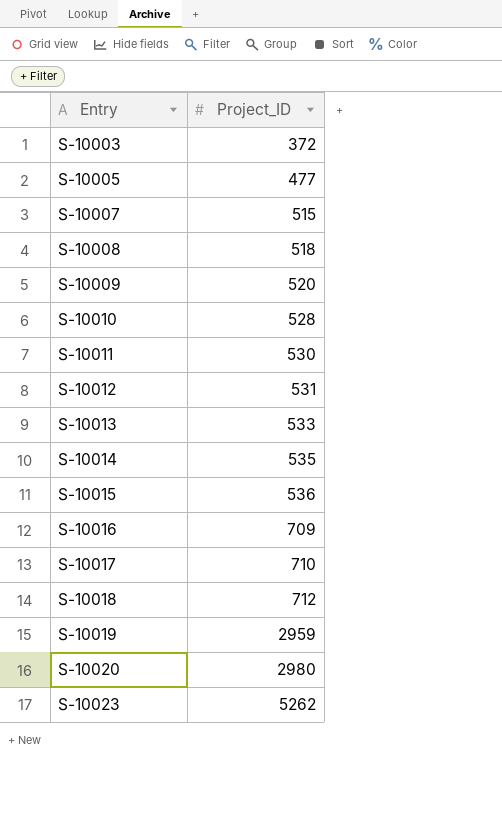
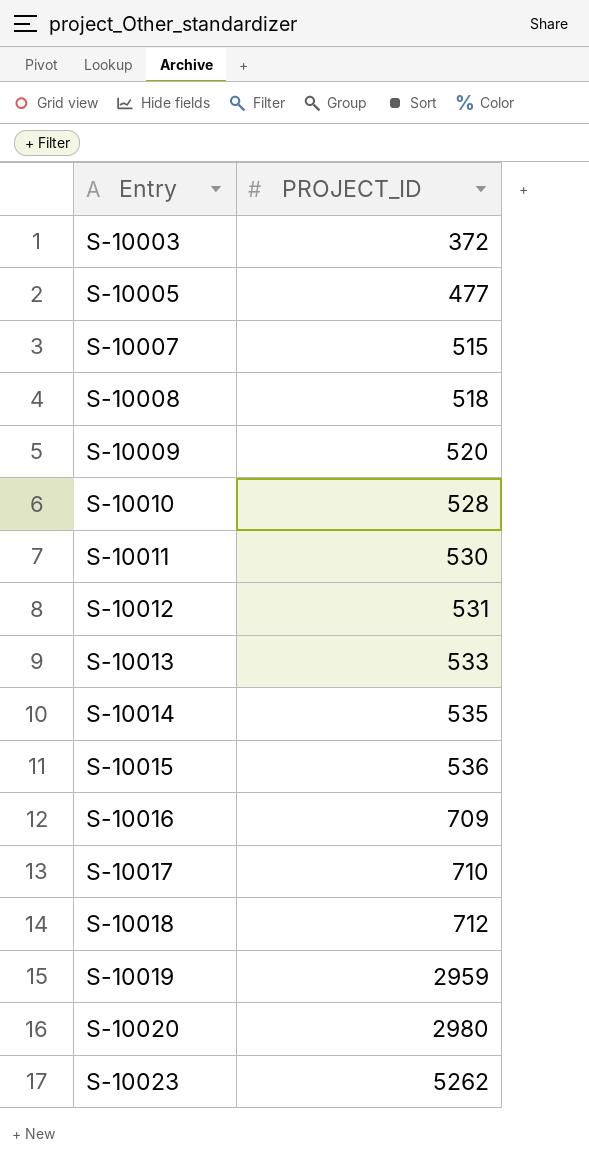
column name: Project_ID -> PROJECT_ID

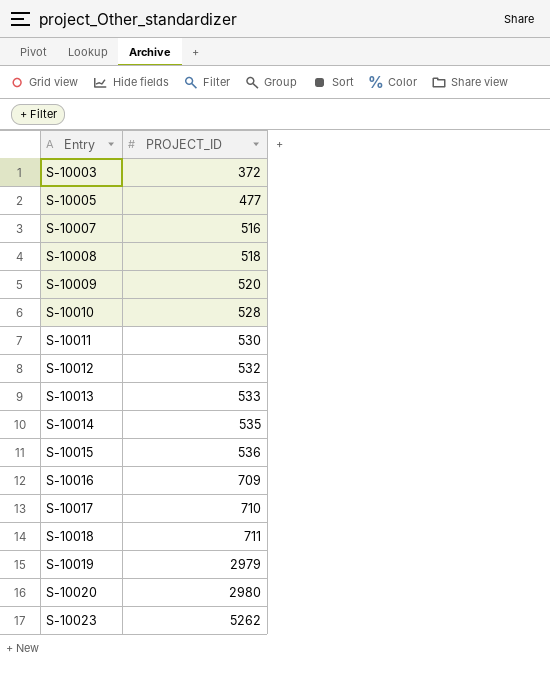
S-10007 | PROJECT_ID: 515 -> 516
S-10012 | PROJECT_ID: 531 -> 532
S-10018 | PROJECT_ID: 712 -> 711
S-10019 | PROJECT_ID: 2959 -> 2979

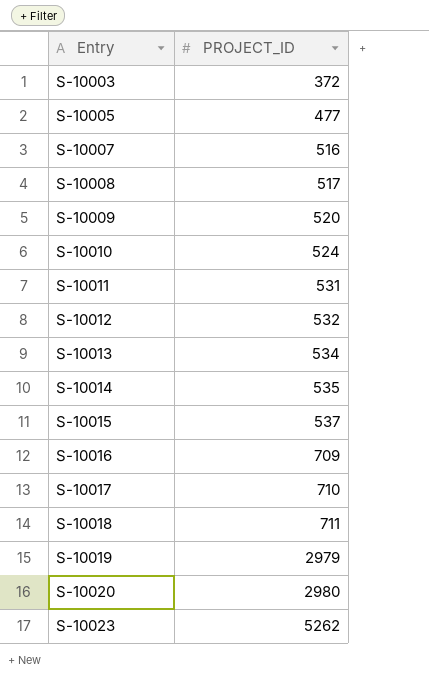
S-10008 | PROJECT_ID: 518 -> 517
S-10010 | PROJECT_ID: 528 -> 524
S-10011 | PROJECT_ID: 530 -> 531
S-10013 | PROJECT_ID: 533 -> 534
S-10015 | PROJECT_ID: 536 -> 537

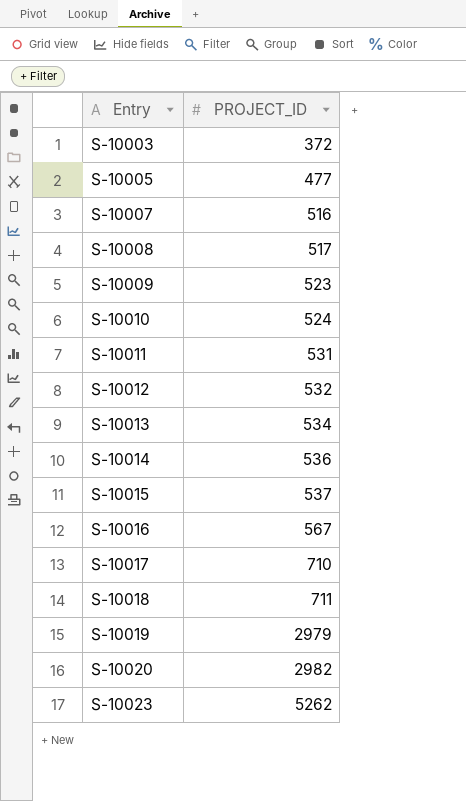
S-10009 | PROJECT_ID: 520 -> 523
S-10014 | PROJECT_ID: 535 -> 536
S-10016 | PROJECT_ID: 709 -> 567
S-10020 | PROJECT_ID: 2980 -> 2982

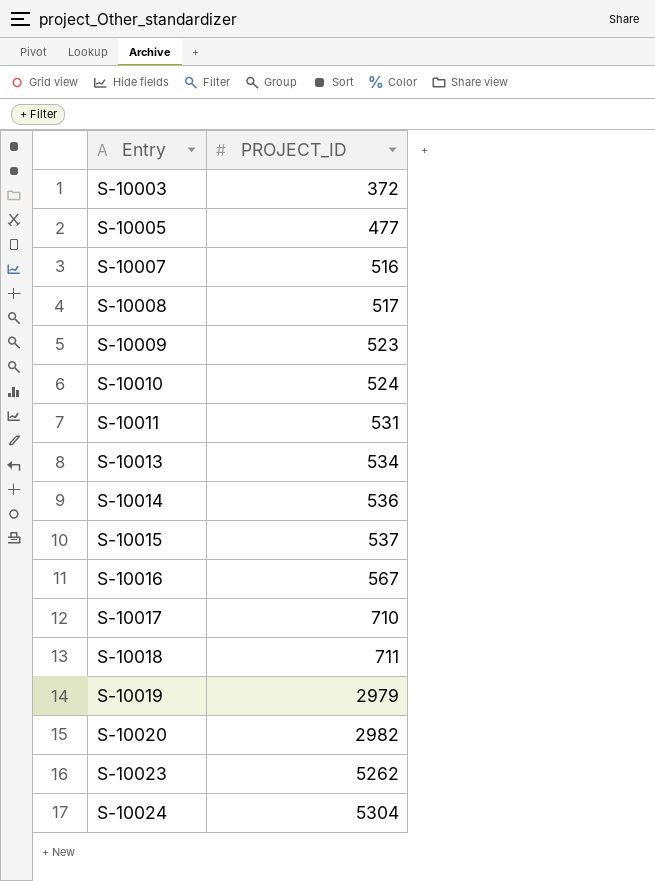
row S-10012: 532 -> none
row S-10024: none -> 5304

